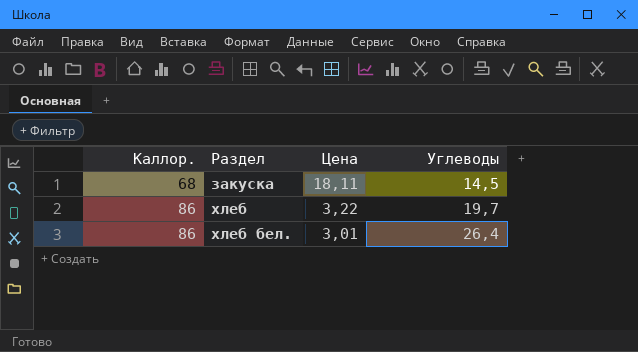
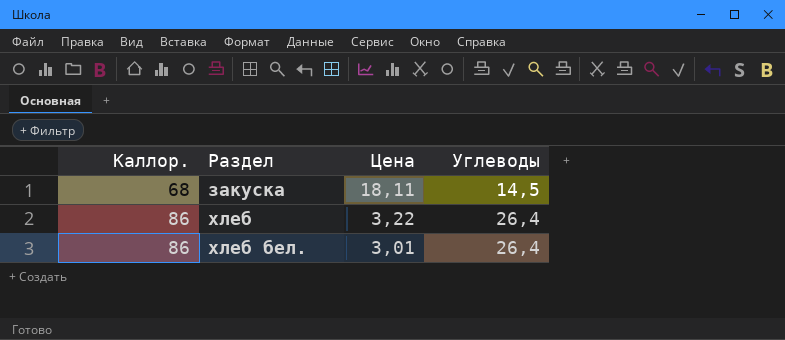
хлеб | Углеводы: 19,7 -> 26,4

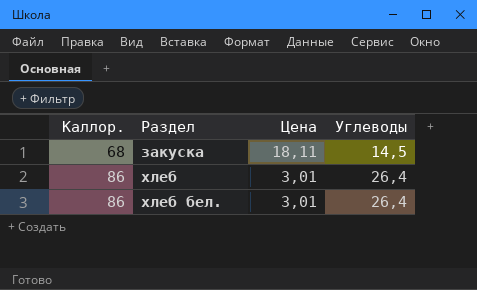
хлеб | Цена: 3,22 -> 3,01

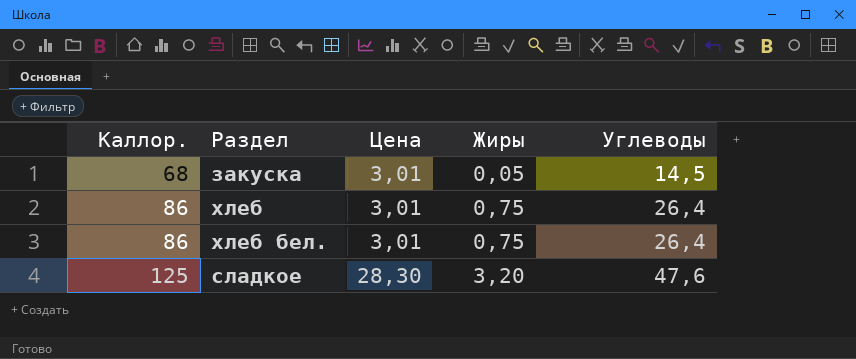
column Жиры | position: none -> 4
закуска | Цена: 18,11 -> 3,01
row сладкое: none -> 125 | 28,30 | 3,20 | 47,6

